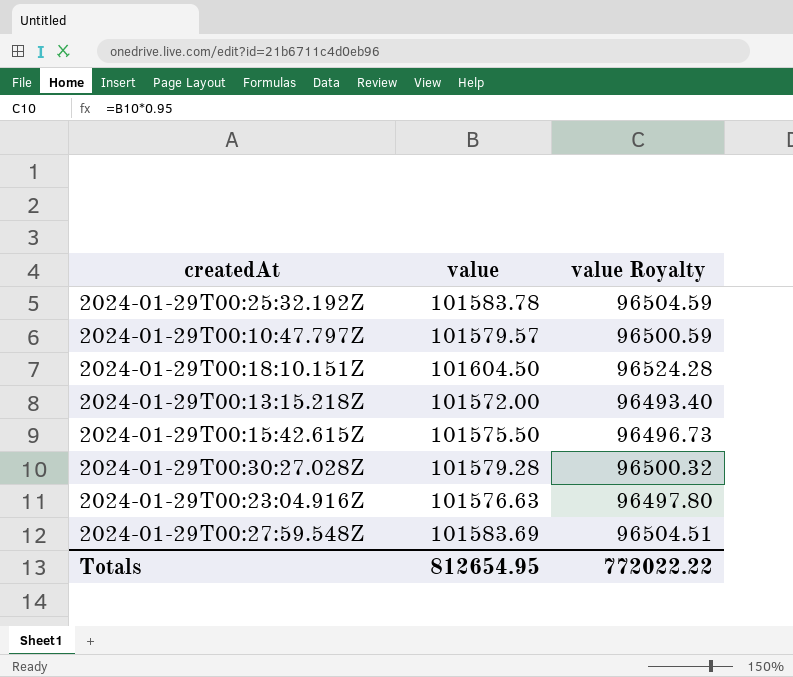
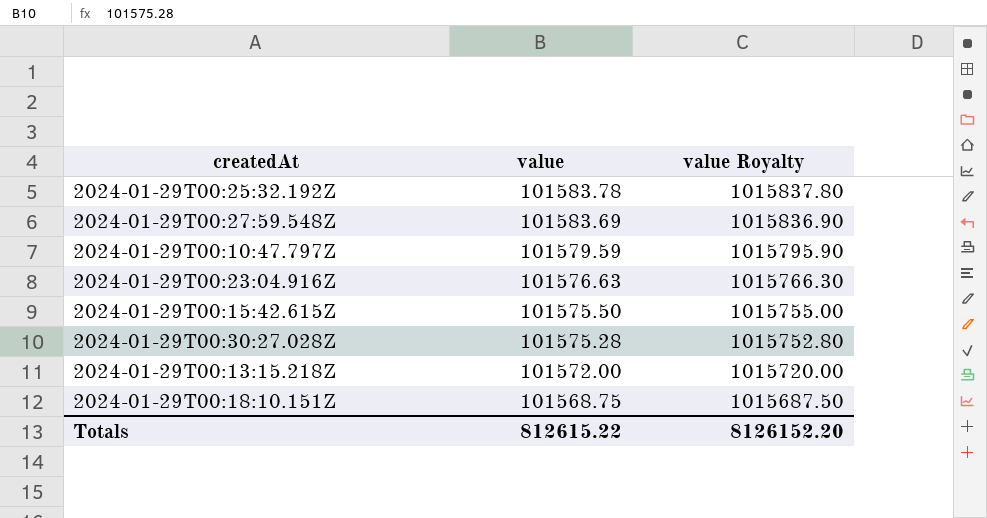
row order: none -> value descending
column value Royalty | formula: [value] * 0.95 -> [value] * 10
2024-01-29T00:10:47.797Z | value: 101579.57 -> 101579.59
2024-01-29T00:30:27.028Z | value: 101579.28 -> 101575.28
2024-01-29T00:18:10.151Z | value: 101604.50 -> 101568.75
Totals | value: 812654.95 -> 812615.22
Totals | value Royalty: 772022.22 -> 8126152.20

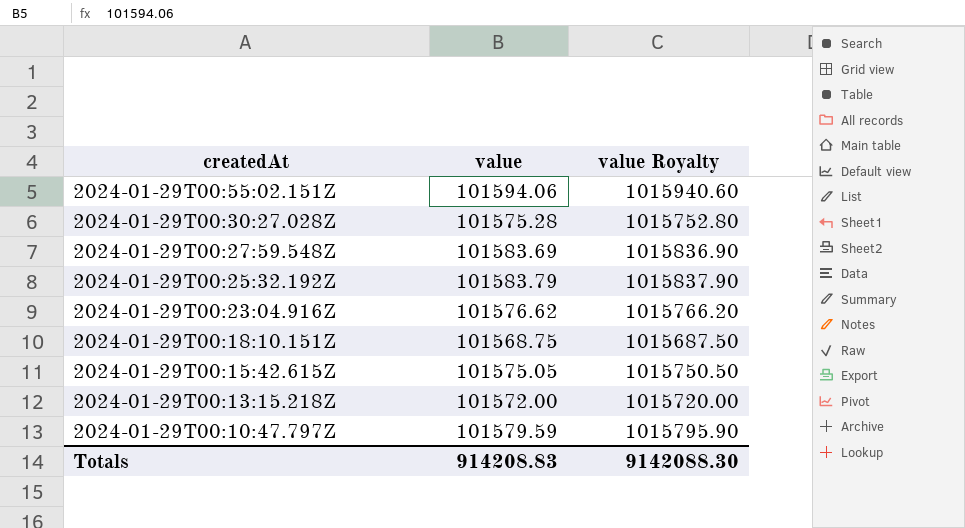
row order: value descending -> createdAt descending
row 2024-01-29T00:55:02.151Z: none -> 101594.06 | 1015940.60
2024-01-29T00:25:32.192Z | value: 101583.78 -> 101583.79
2024-01-29T00:25:32.192Z | value Royalty: 1015837.80 -> 1015837.90
2024-01-29T00:23:04.916Z | value: 101576.63 -> 101576.62
2024-01-29T00:23:04.916Z | value Royalty: 1015766.30 -> 1015766.20
2024-01-29T00:15:42.615Z | value: 101575.50 -> 101575.05
2024-01-29T00:15:42.615Z | value Royalty: 1015755.00 -> 1015750.50
Totals | value: 812615.22 -> 914208.83
Totals | value Royalty: 8126152.20 -> 9142088.30

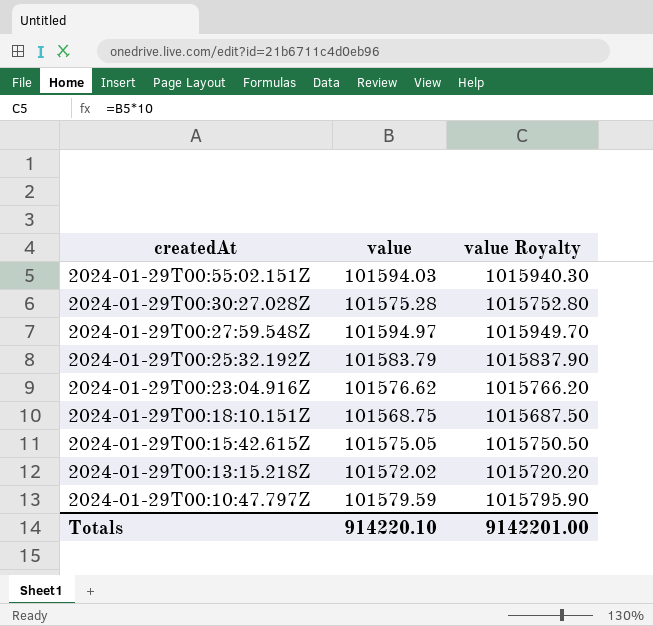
2024-01-29T00:55:02.151Z | value: 101594.06 -> 101594.03
2024-01-29T00:55:02.151Z | value Royalty: 1015940.60 -> 1015940.30
2024-01-29T00:27:59.548Z | value: 101583.69 -> 101594.97
2024-01-29T00:27:59.548Z | value Royalty: 1015836.90 -> 1015949.70
2024-01-29T00:13:15.218Z | value: 101572.00 -> 101572.02
2024-01-29T00:13:15.218Z | value Royalty: 1015720.00 -> 1015720.20
Totals | value: 914208.83 -> 914220.10
Totals | value Royalty: 9142088.30 -> 9142201.00

